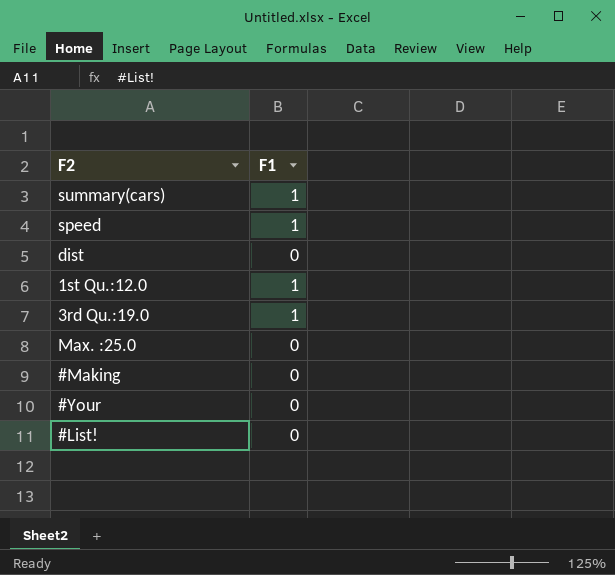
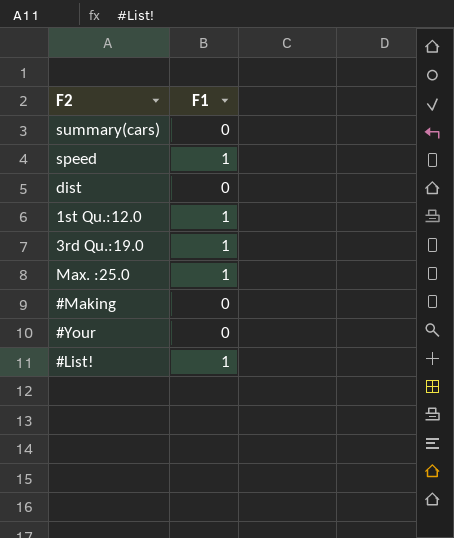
summary(cars) | F1: 1 -> 0
Max. :25.0 | F1: 0 -> 1
#List! | F1: 0 -> 1

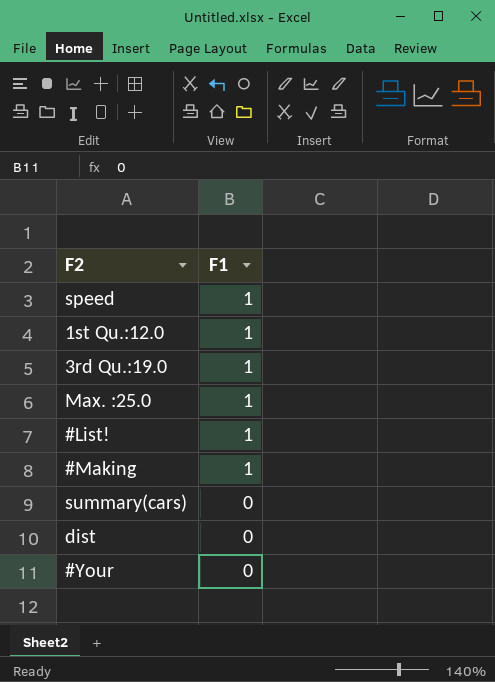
row order: none -> F1 descending
#Making | F1: 0 -> 1

